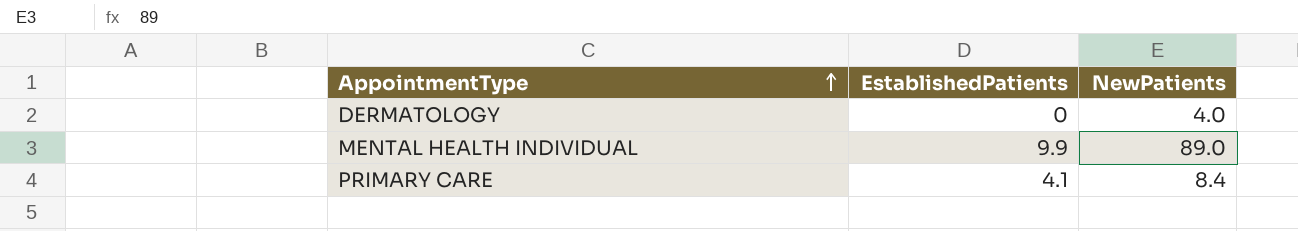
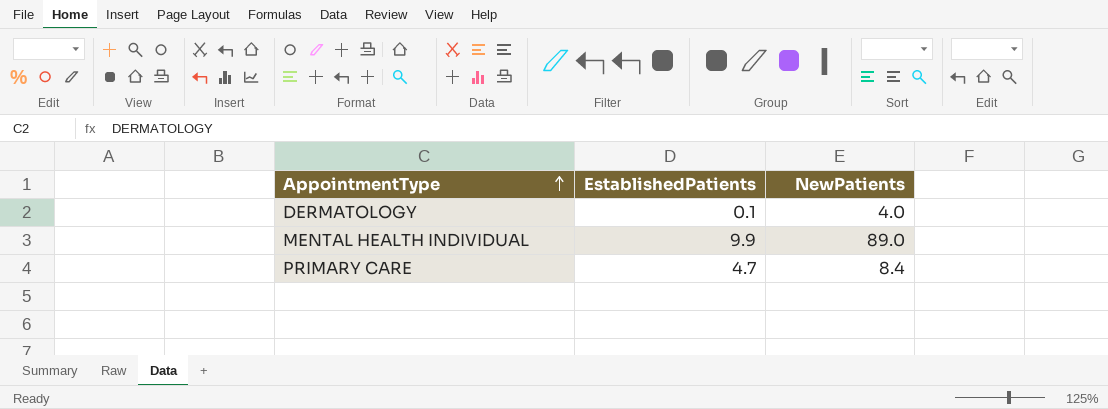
DERMATOLOGY | EstablishedPatients: 0 -> 0.1
PRIMARY CARE | EstablishedPatients: 4.1 -> 4.7

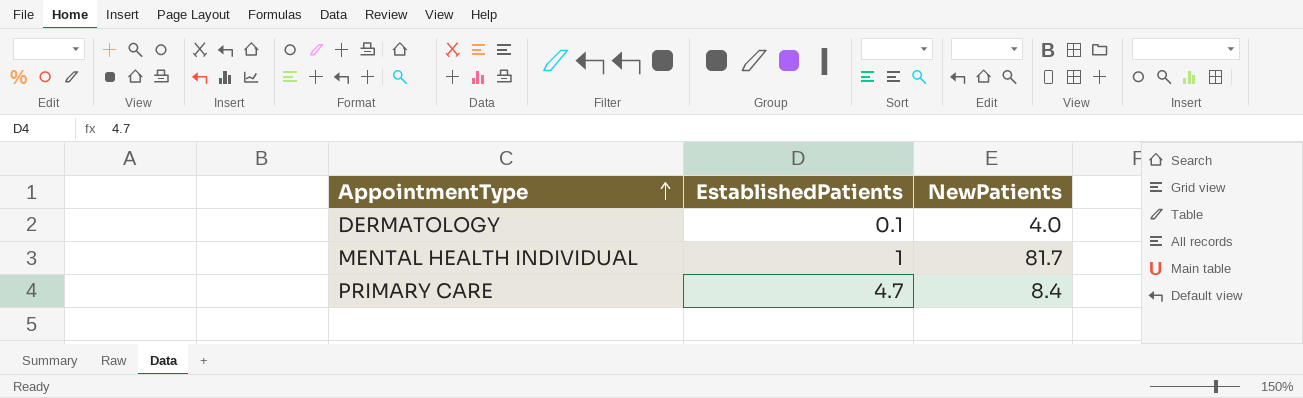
MENTAL HEALTH INDIVIDUAL | EstablishedPatients: 9.9 -> 1
MENTAL HEALTH INDIVIDUAL | NewPatients: 89.0 -> 81.7

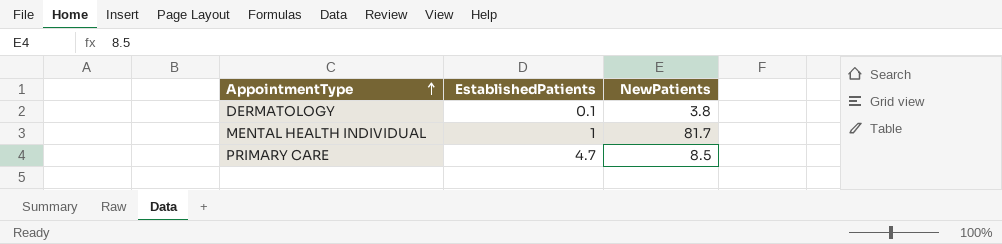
DERMATOLOGY | NewPatients: 4.0 -> 3.8
PRIMARY CARE | NewPatients: 8.4 -> 8.5

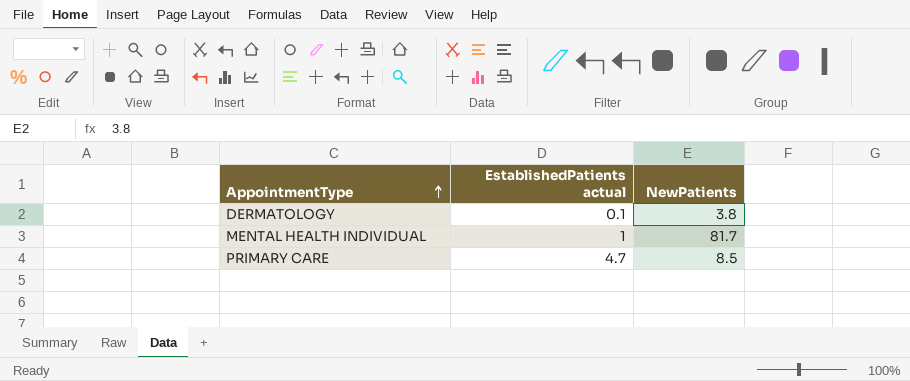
column name: EstablishedPatients -> EstablishedPatients actual

